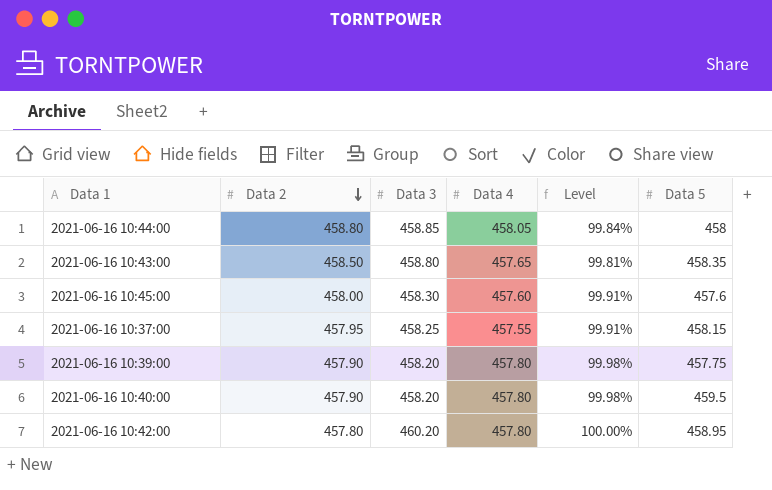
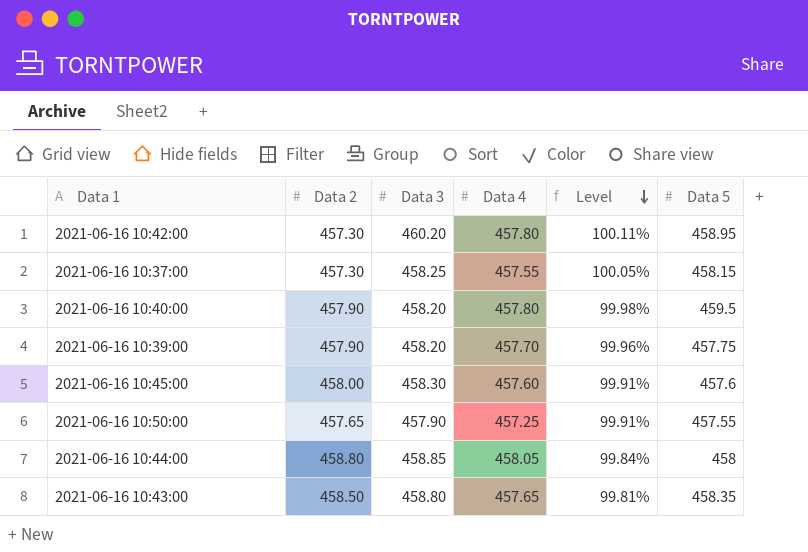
row order: Data 2 descending -> Level descending
2021-06-16 10:42:00 | Data 2: 457.80 -> 457.30
2021-06-16 10:42:00 | Level: 100.00% -> 100.11%
2021-06-16 10:37:00 | Data 2: 457.95 -> 457.30
2021-06-16 10:37:00 | Level: 99.91% -> 100.05%
2021-06-16 10:39:00 | Data 4: 457.80 -> 457.70
2021-06-16 10:39:00 | Level: 99.98% -> 99.96%
row 2021-06-16 10:50:00: none -> 457.65 | 457.90 | 457.25 | 99.91% | 457.55

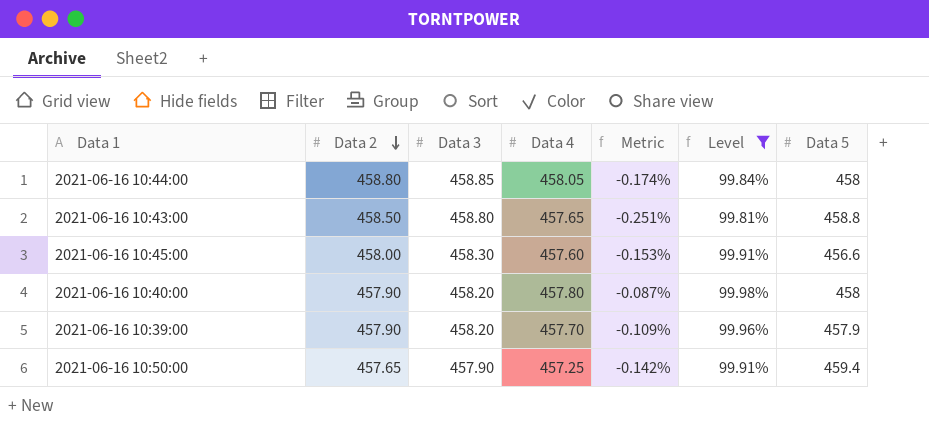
filter: none -> Level <= 99.98%
row order: Level descending -> Data 2 descending
column Metric | formula: none -> ([Data 4] - [Data 3]) / [Data 3]
2021-06-16 10:43:00 | Data 5: 458.35 -> 458.8
2021-06-16 10:45:00 | Data 5: 457.6 -> 456.6
2021-06-16 10:40:00 | Data 5: 459.5 -> 458
2021-06-16 10:39:00 | Data 5: 457.75 -> 457.9
2021-06-16 10:50:00 | Data 5: 457.55 -> 459.4

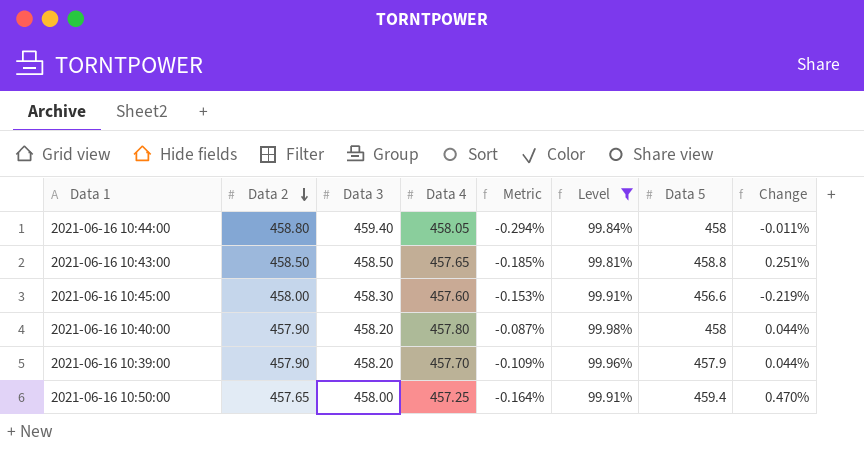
column Change | formula: none -> ([Data 5] - [Data 4]) / [Data 4]
2021-06-16 10:44:00 | Data 3: 458.85 -> 459.40
2021-06-16 10:44:00 | Metric: -0.174% -> -0.294%
2021-06-16 10:43:00 | Data 3: 458.80 -> 458.50
2021-06-16 10:43:00 | Metric: -0.251% -> -0.185%
2021-06-16 10:50:00 | Data 3: 457.90 -> 458.00
2021-06-16 10:50:00 | Metric: -0.142% -> -0.164%

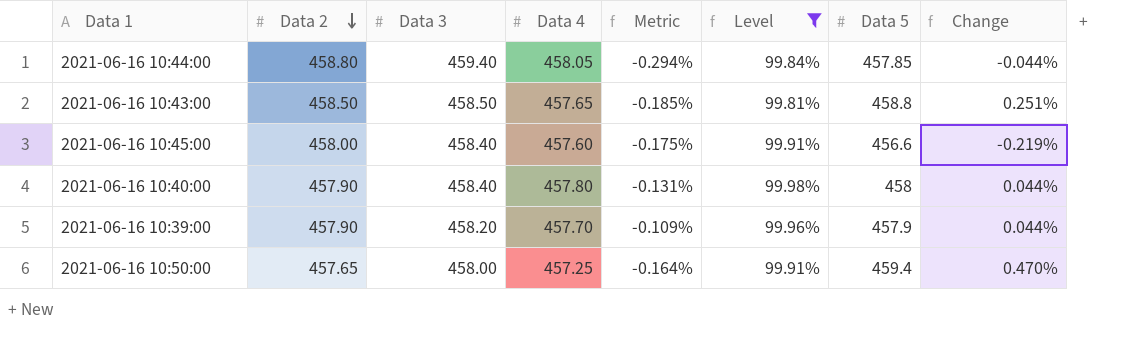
2021-06-16 10:44:00 | Data 5: 458 -> 457.85
2021-06-16 10:44:00 | Change: -0.011% -> -0.044%
2021-06-16 10:45:00 | Data 3: 458.30 -> 458.40
2021-06-16 10:45:00 | Metric: -0.153% -> -0.175%
2021-06-16 10:40:00 | Data 3: 458.20 -> 458.40
2021-06-16 10:40:00 | Metric: -0.087% -> -0.131%

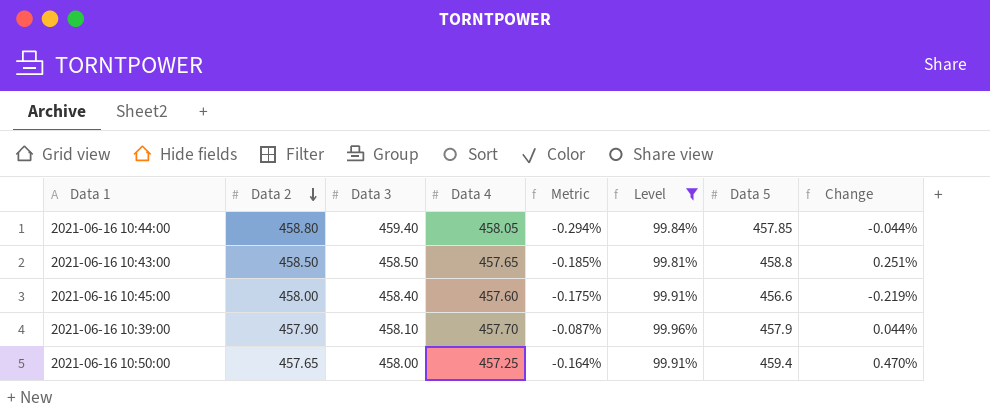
row 2021-06-16 10:40:00: 457.90 | 458.40 | 457.80 | -0.131% | 99.98% | 458 | 0.044% -> none
2021-06-16 10:39:00 | Data 3: 458.20 -> 458.10
2021-06-16 10:39:00 | Metric: -0.109% -> -0.087%

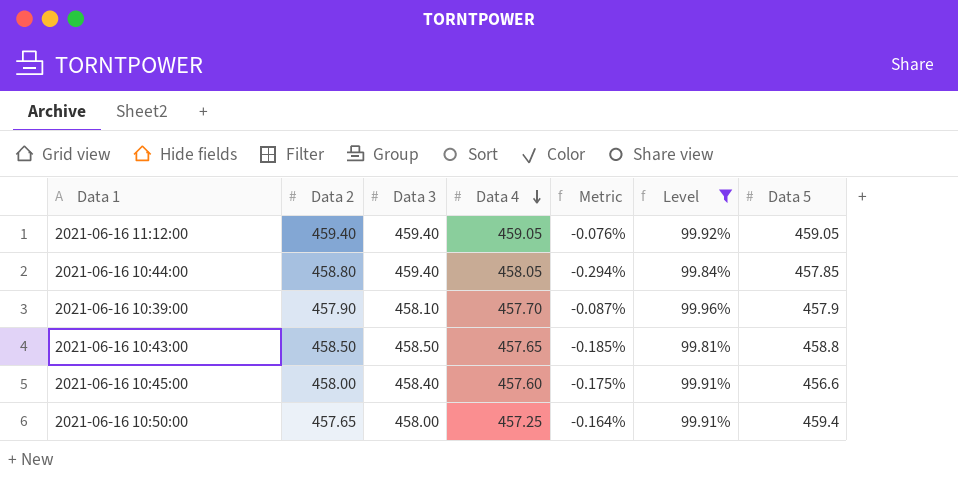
row order: Data 2 descending -> Data 4 descending
column Change | formula: ([Data 5] - [Data 4]) / [Data 4] -> none
row 2021-06-16 11:12:00: none -> 459.40 | 459.40 | 459.05 | -0.076% | 99.92% | 459.05

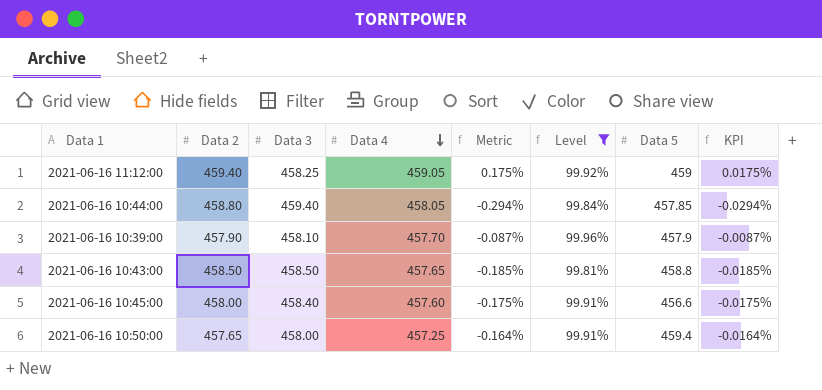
column KPI | formula: none -> [Metric] * 0.1
2021-06-16 11:12:00 | Data 3: 459.40 -> 458.25
2021-06-16 11:12:00 | Metric: -0.076% -> 0.175%
2021-06-16 11:12:00 | Data 5: 459.05 -> 459

